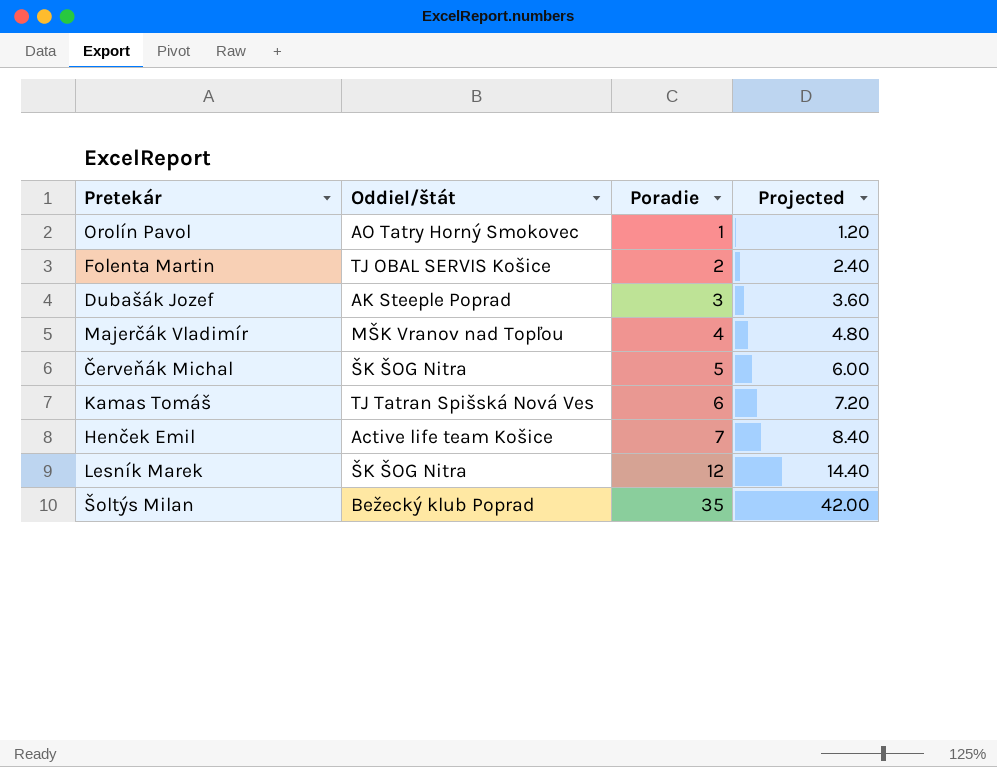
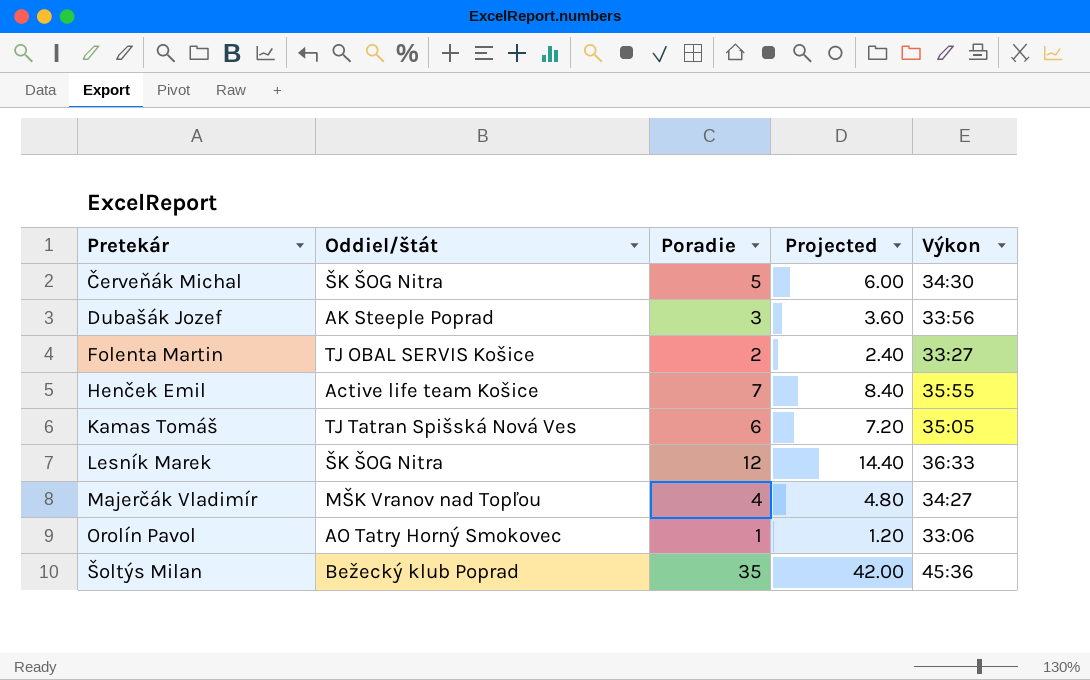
row order: Poradie ascending -> Pretekár ascending
column Výkon | position: none -> 5

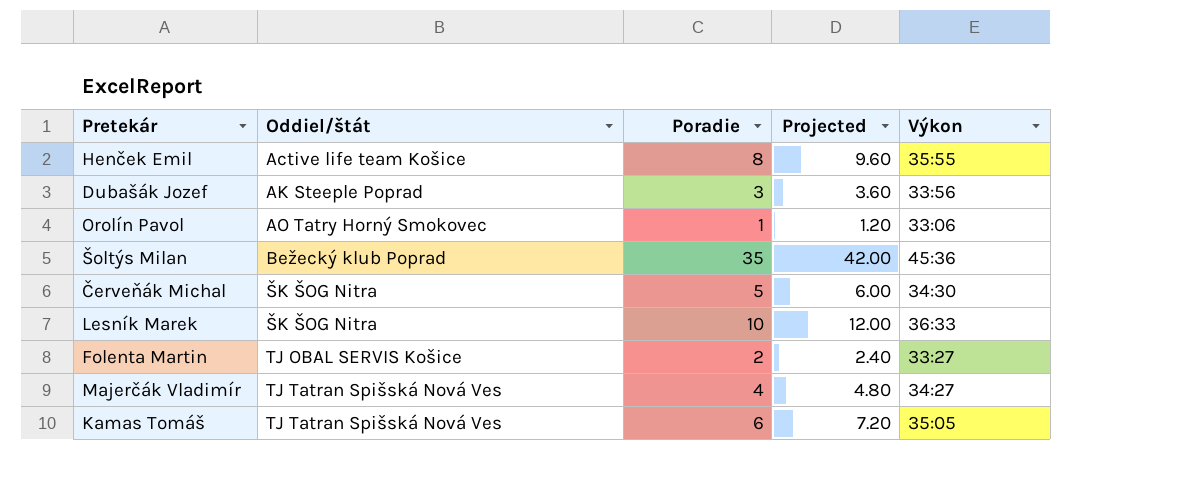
row order: Pretekár ascending -> Oddiel/štát ascending
Henček Emil | Poradie: 7 -> 8
Henček Emil | Projected: 8.40 -> 9.60
Lesník Marek | Poradie: 12 -> 10
Lesník Marek | Projected: 14.40 -> 12.00
Majerčák Vladimír | Oddiel/štát: MŠK Vranov nad Topľou -> TJ Tatran Spišská Nová Ves

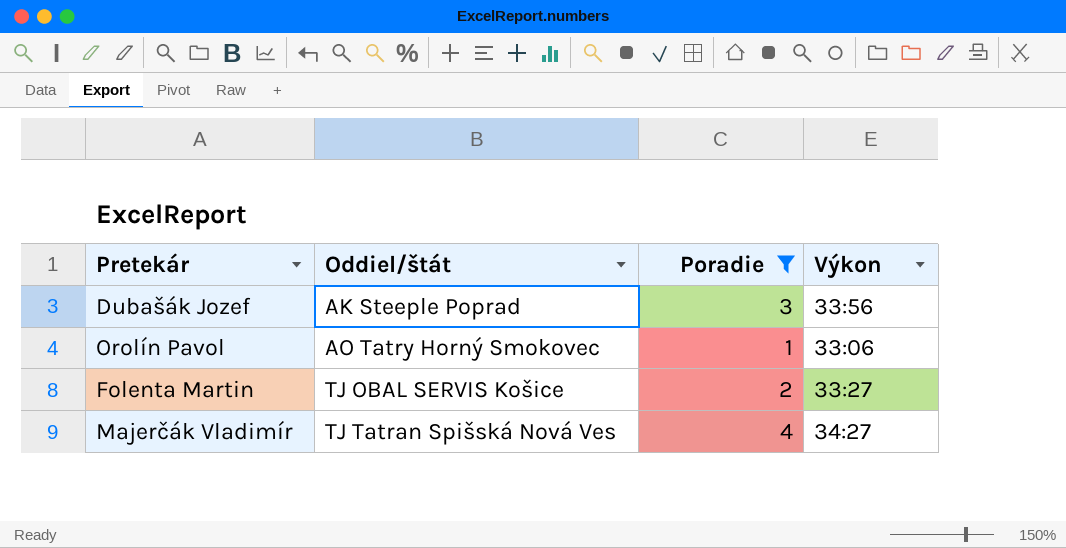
filter: none -> Poradie <= 4
column Projected | formula: [Poradie] * 1.2 -> none

